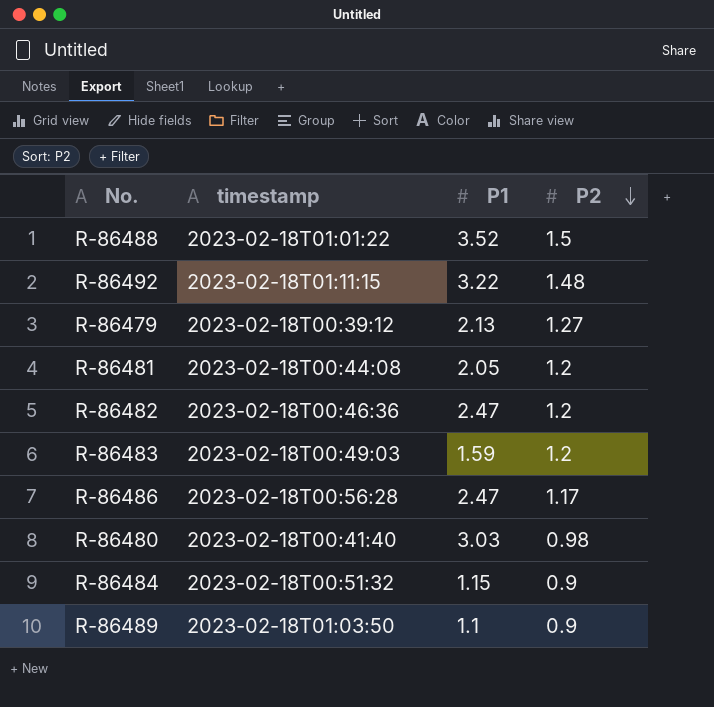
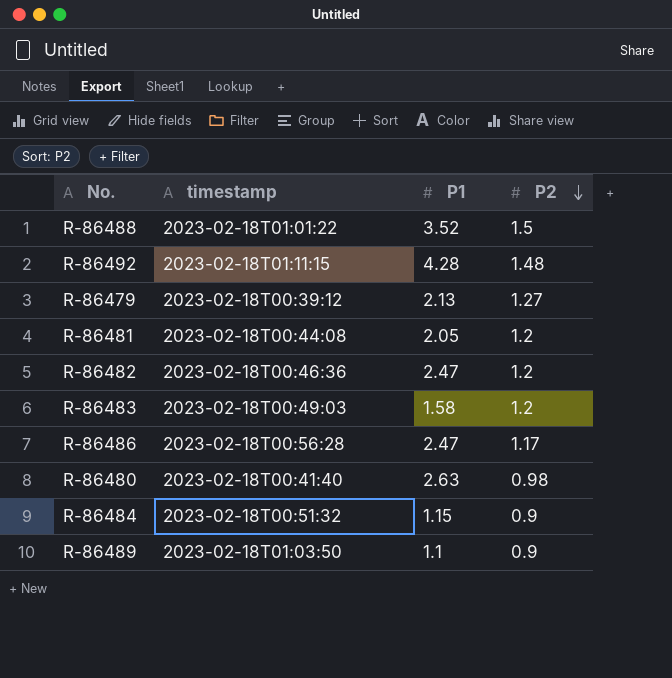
R-86492 | P1: 3.22 -> 4.28
R-86483 | P1: 1.59 -> 1.58
R-86480 | P1: 3.03 -> 2.63

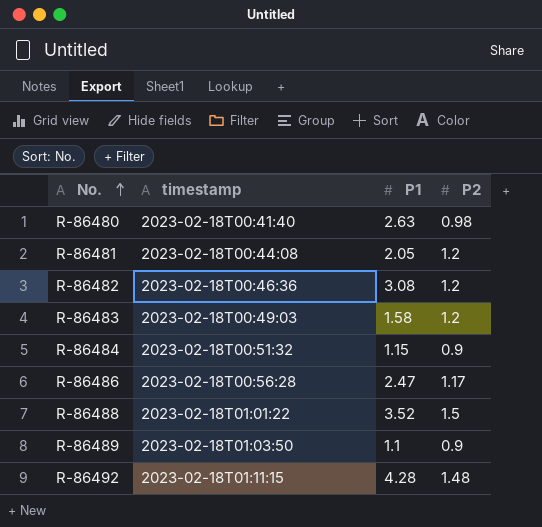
row order: P2 descending -> No. ascending
row R-86479: 2023-02-18T00:39:12 | 2.13 | 1.27 -> none
R-86482 | P1: 2.47 -> 3.08

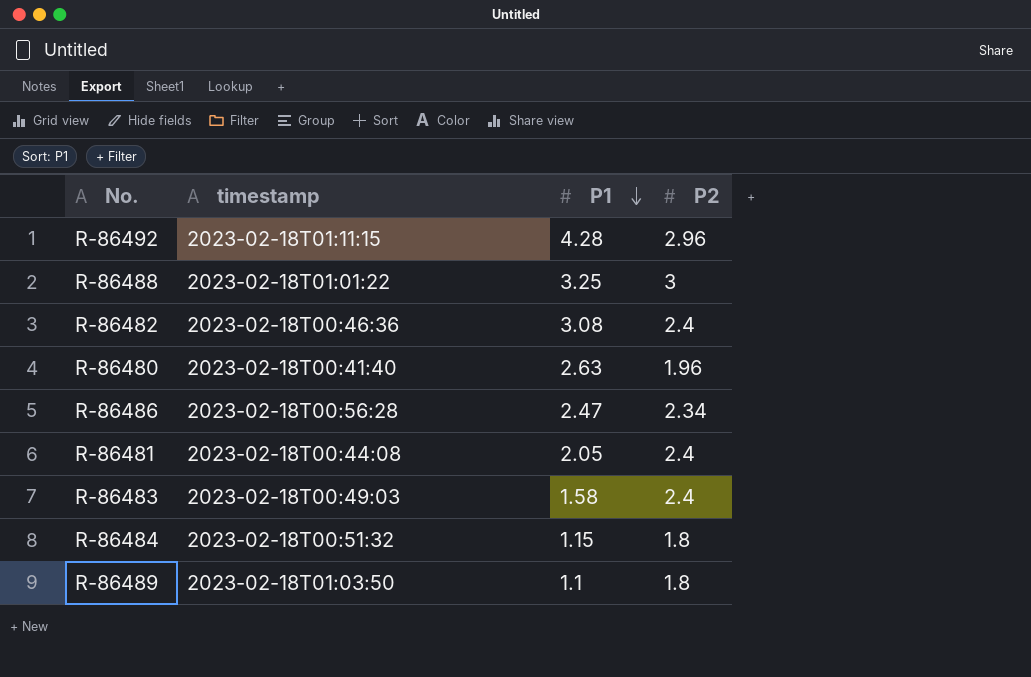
row order: No. ascending -> P1 descending
R-86492 | P2: 1.48 -> 2.96
R-86488 | P1: 3.52 -> 3.25
R-86488 | P2: 1.5 -> 3
R-86482 | P2: 1.2 -> 2.4
R-86480 | P2: 0.98 -> 1.96
R-86486 | P2: 1.17 -> 2.34
R-86481 | P2: 1.2 -> 2.4
R-86483 | P2: 1.2 -> 2.4
R-86484 | P2: 0.9 -> 1.8
R-86489 | P2: 0.9 -> 1.8

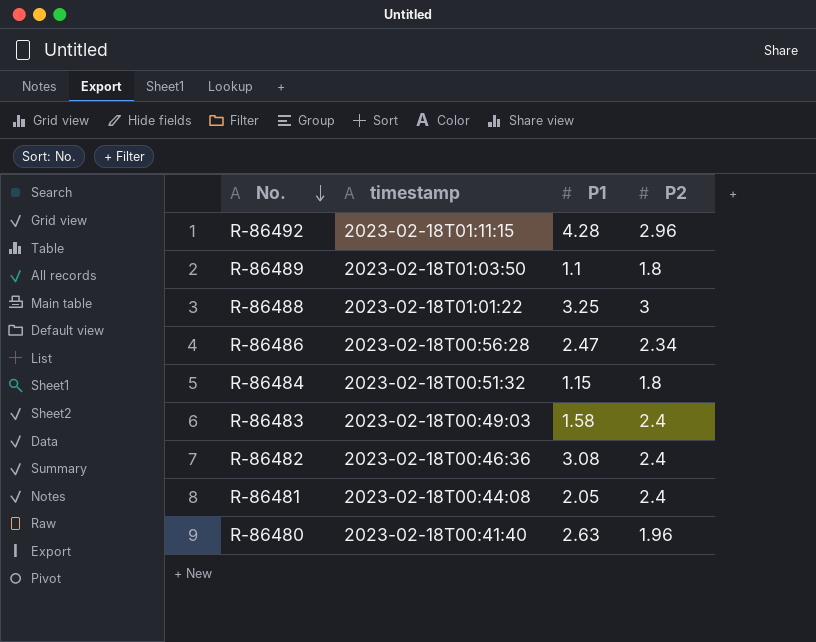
row order: P1 descending -> No. descending

